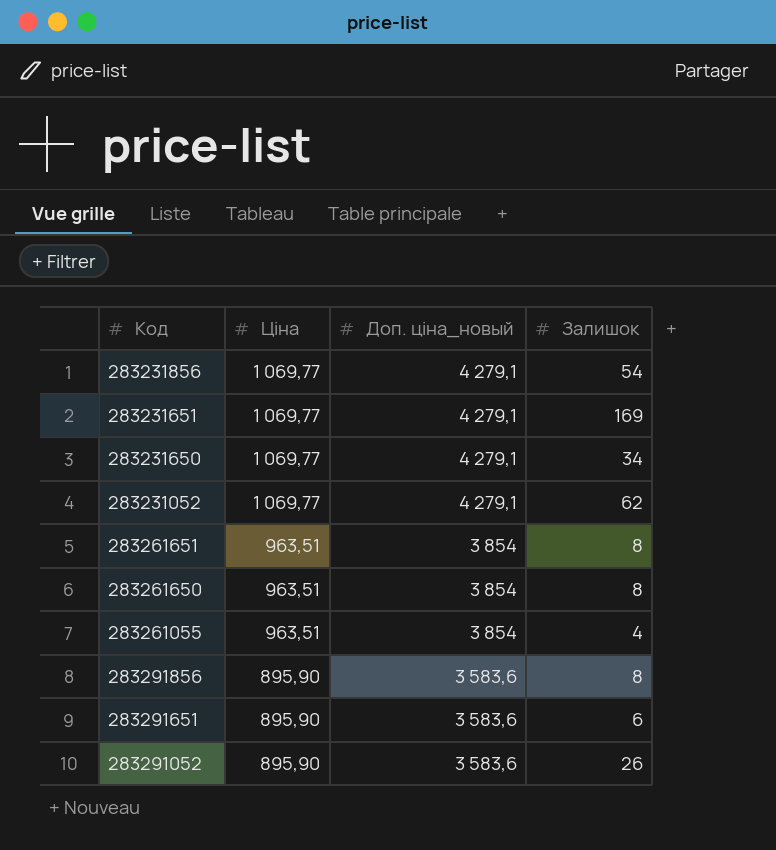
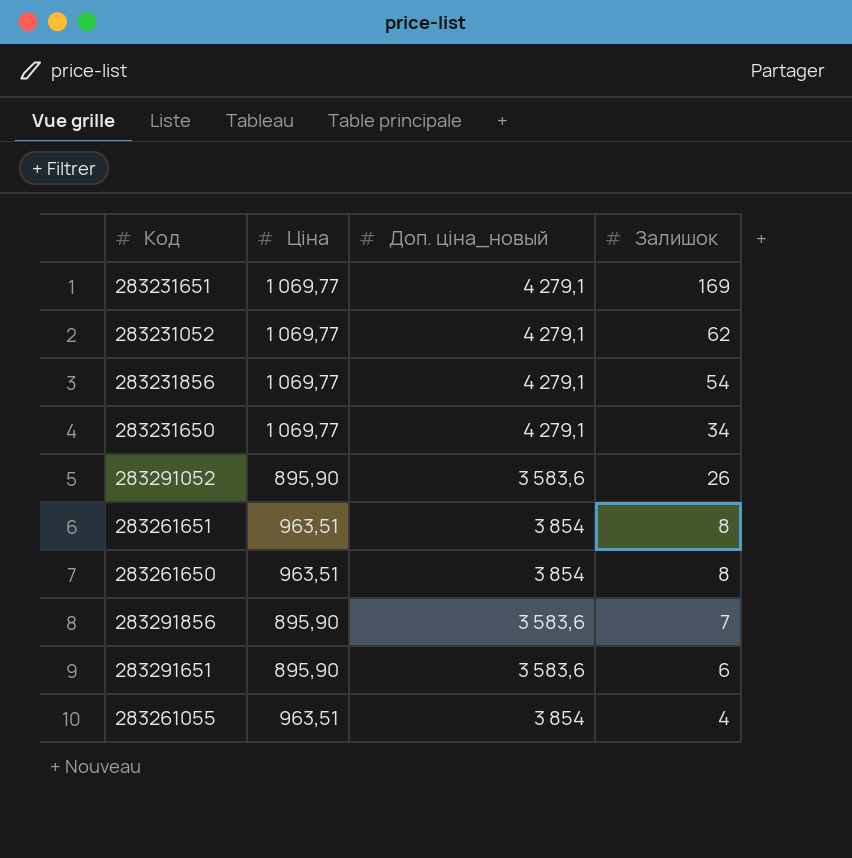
row order: Ціна descending -> Залишок descending
283291856 | Залишок: 8 -> 7

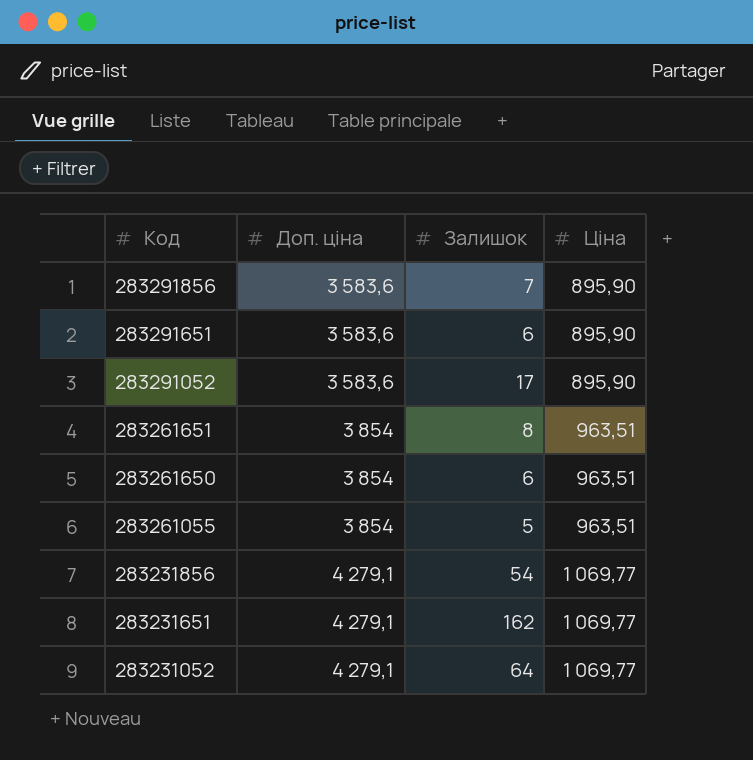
row order: Залишок descending -> Код descending
column name: Доп. ціна_новый -> Доп. ціна
column Ціна | position: 2 -> 4
row 283231650: 1 069,77 | 4 279,1 | 34 -> none
283291052 | Залишок: 26 -> 17
283261650 | Залишок: 8 -> 6
283261055 | Залишок: 4 -> 5
283231651 | Залишок: 169 -> 162
283231052 | Залишок: 62 -> 64

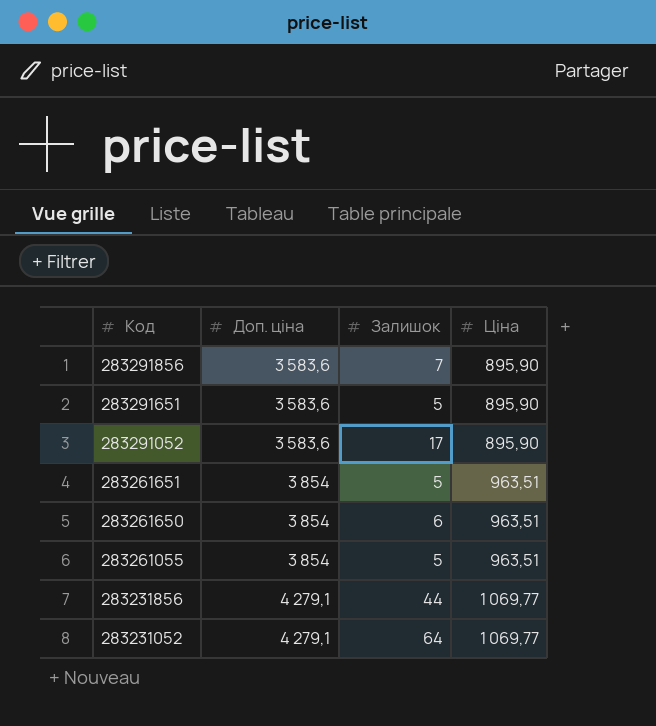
row 283231651: 4 279,1 | 162 | 1 069,77 -> none
283291651 | Залишок: 6 -> 5
283261651 | Залишок: 8 -> 5
283231856 | Залишок: 54 -> 44

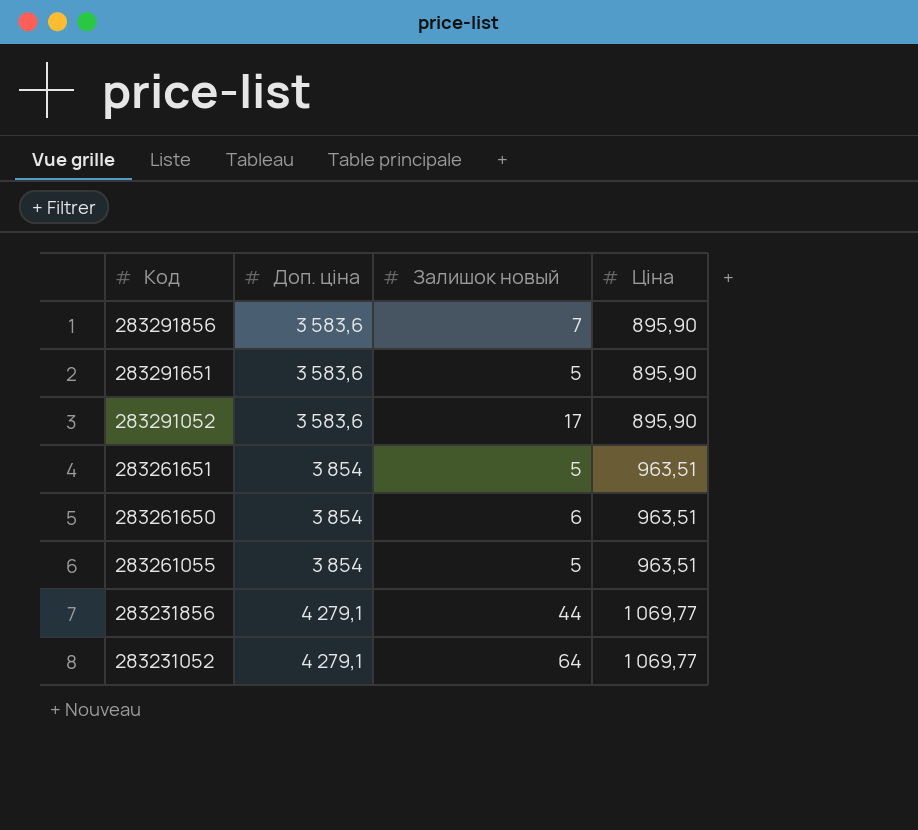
column name: Залишок -> Залишок новый

